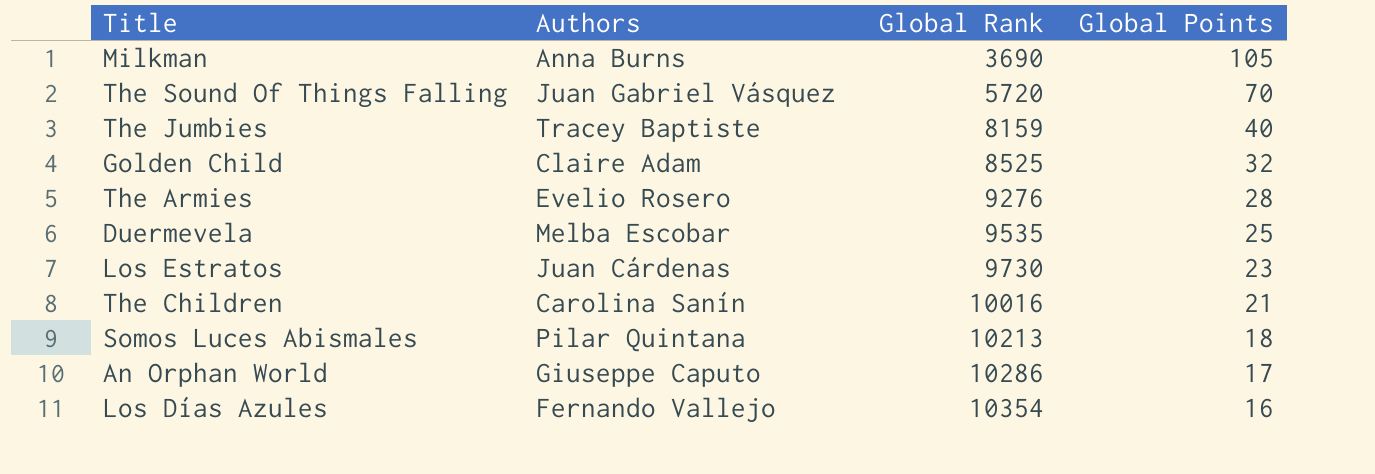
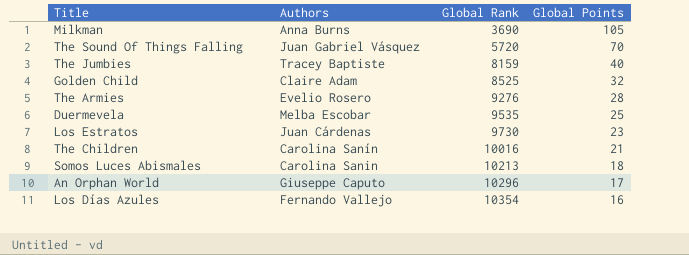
Somos Luces Abismales | Authors: Pilar Quintana -> Carolina Sanin
An Orphan World | Global Rank: 10286 -> 10296

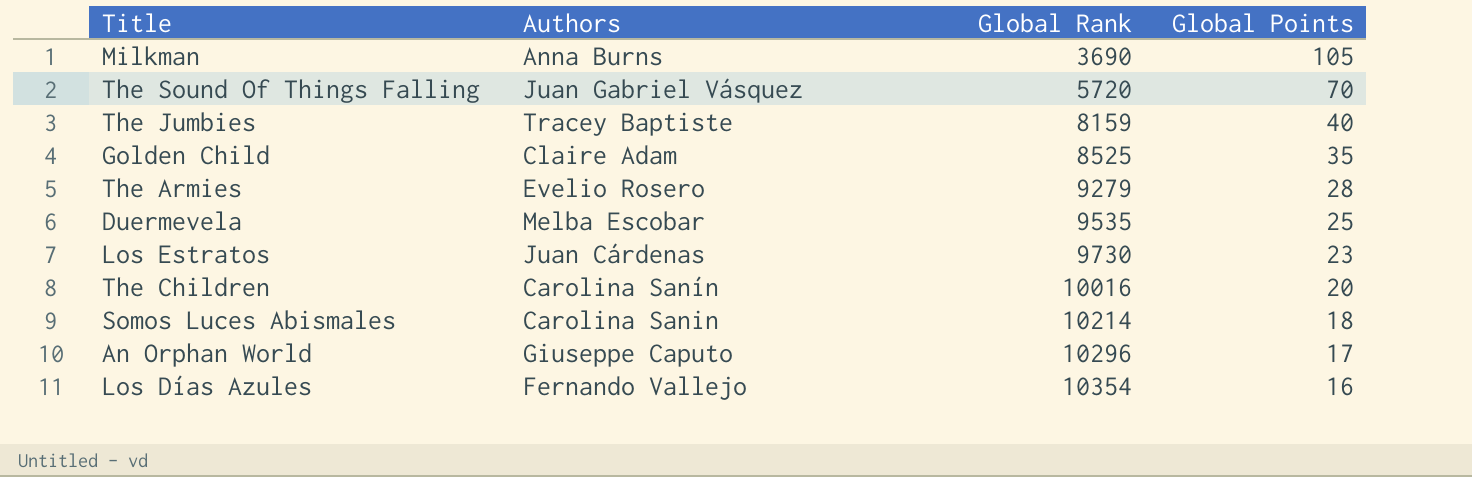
Golden Child | Global Points: 32 -> 35
The Armies | Global Rank: 9276 -> 9279
The Children | Global Points: 21 -> 20
Somos Luces Abismales | Global Rank: 10213 -> 10214

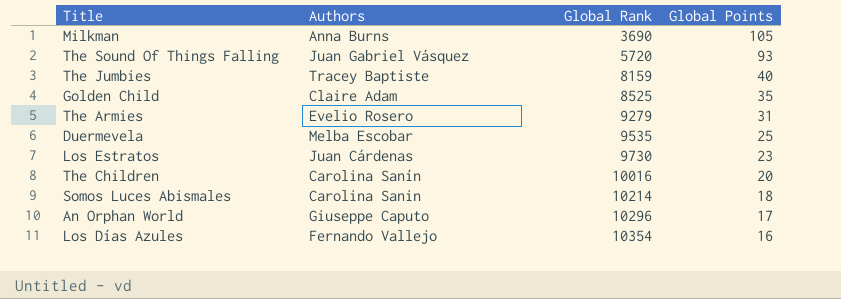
The Sound Of Things Falling | Global Points: 70 -> 93
The Armies | Global Points: 28 -> 31

